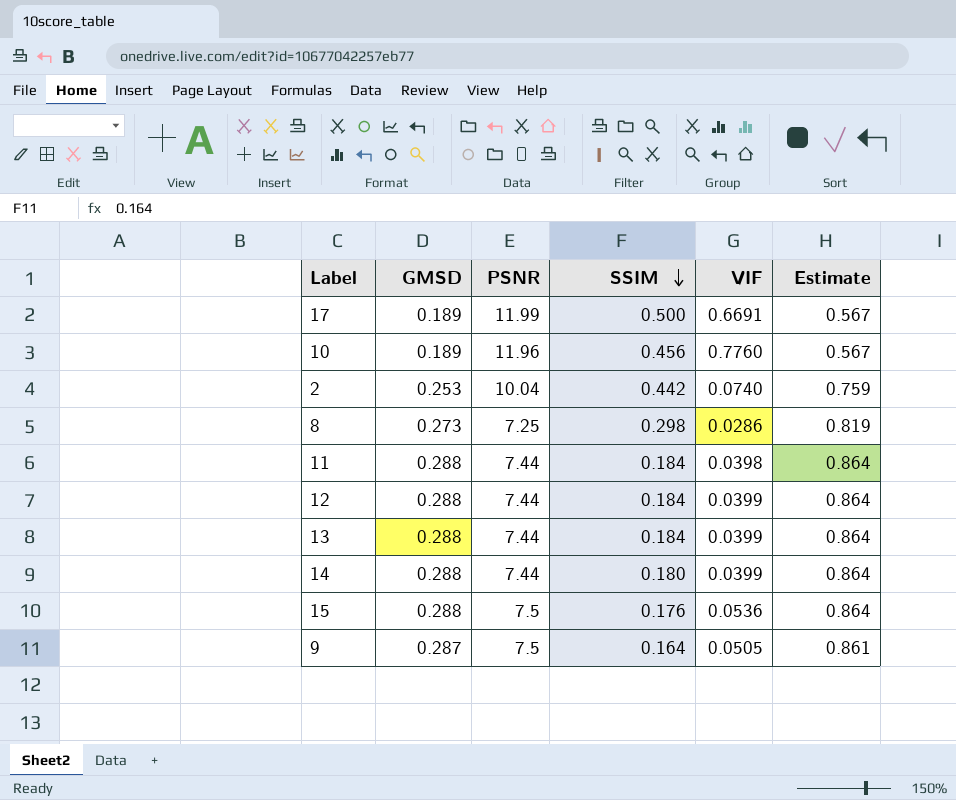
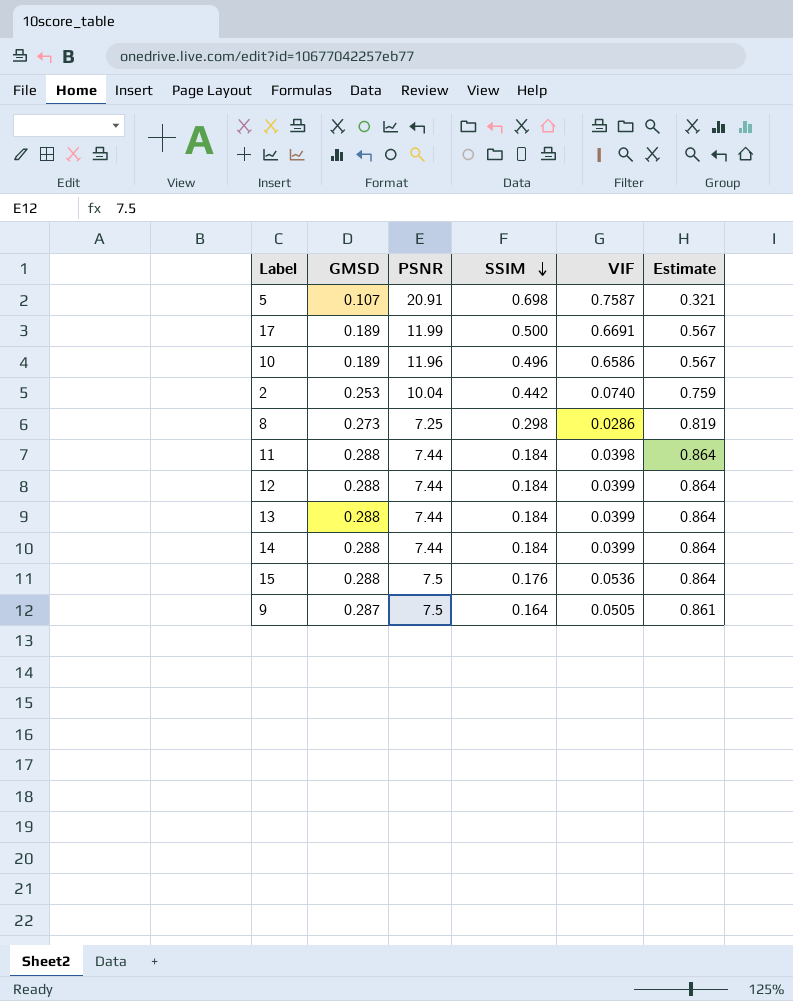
row 5: none -> 0.107 | 20.91 | 0.698 | 0.7587 | 0.321
10 | SSIM: 0.456 -> 0.496
10 | VIF: 0.7760 -> 0.6586
14 | SSIM: 0.180 -> 0.184

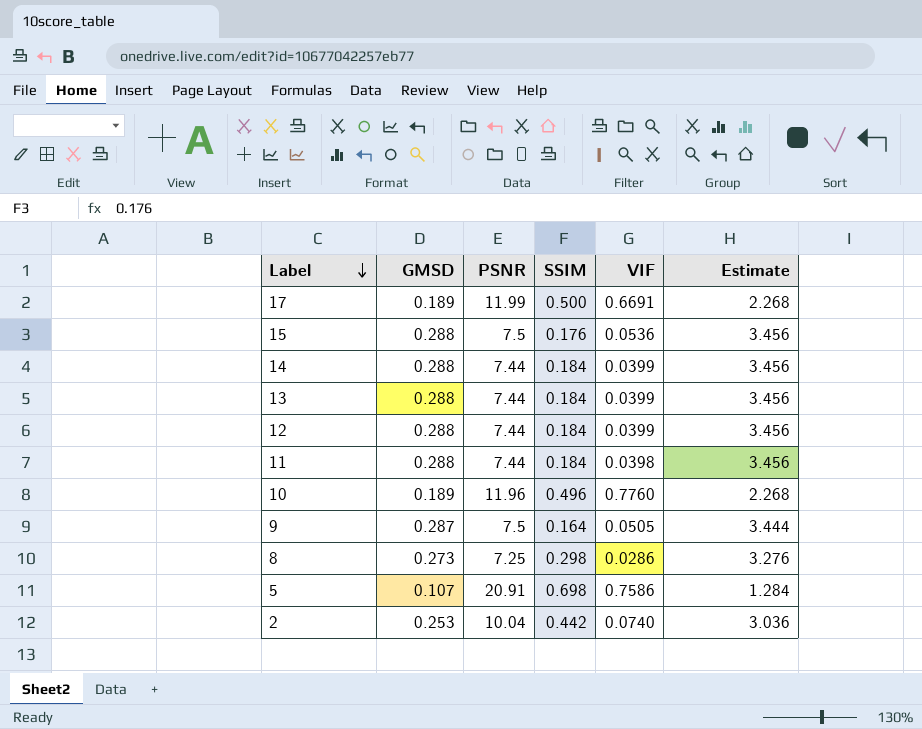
row order: SSIM descending -> Label descending
column Estimate | formula: [GMSD] * 3 -> [GMSD] * 12
10 | VIF: 0.6586 -> 0.7760
5 | VIF: 0.7587 -> 0.7586

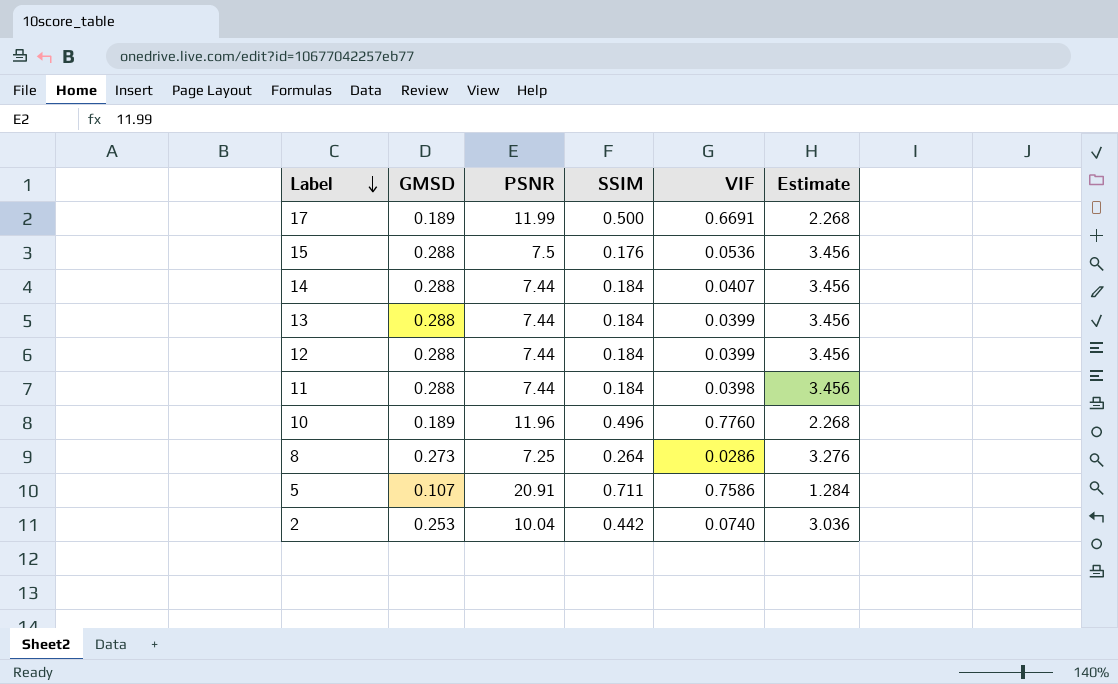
row 9: 0.287 | 7.5 | 0.164 | 0.0505 | 3.444 -> none
14 | VIF: 0.0399 -> 0.0407
8 | SSIM: 0.298 -> 0.264
5 | SSIM: 0.698 -> 0.711

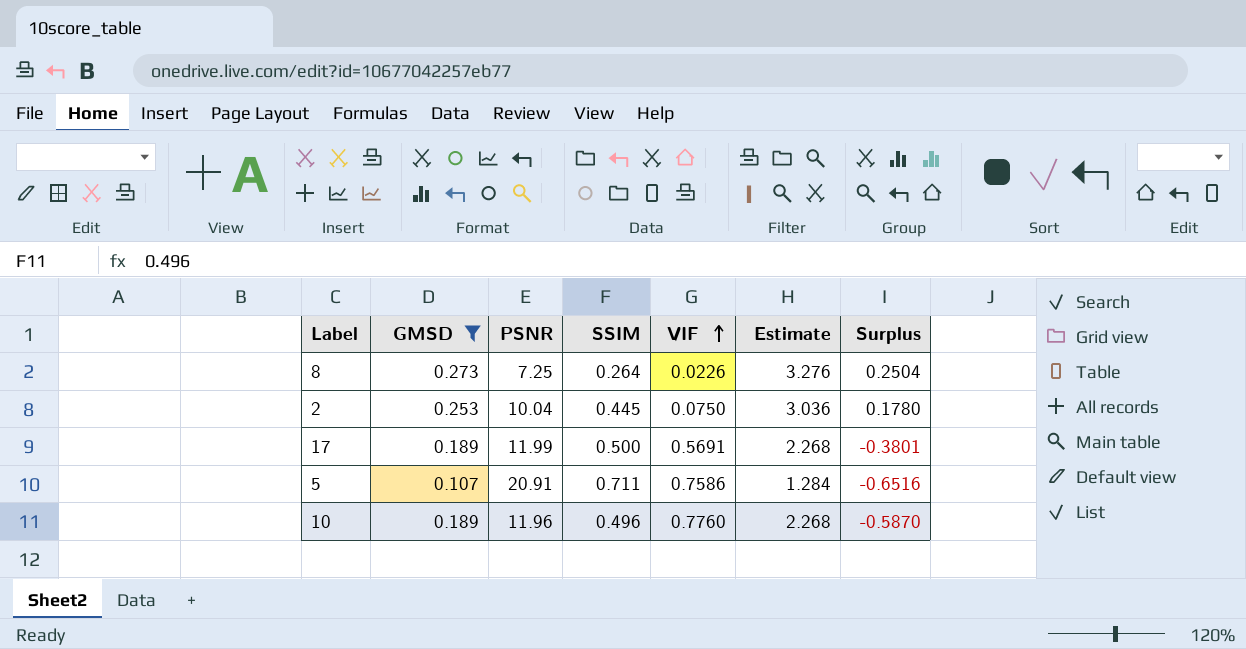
filter: none -> GMSD != 0.288
row order: Label descending -> VIF ascending
column Surplus | formula: none -> [GMSD] - [VIF]
8 | VIF: 0.0286 -> 0.0226
2 | SSIM: 0.442 -> 0.445
2 | VIF: 0.0740 -> 0.0750
17 | VIF: 0.6691 -> 0.5691

